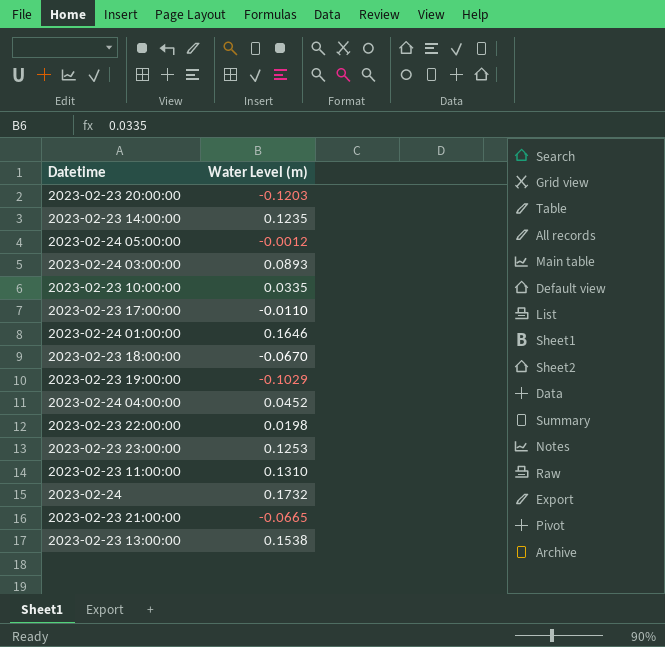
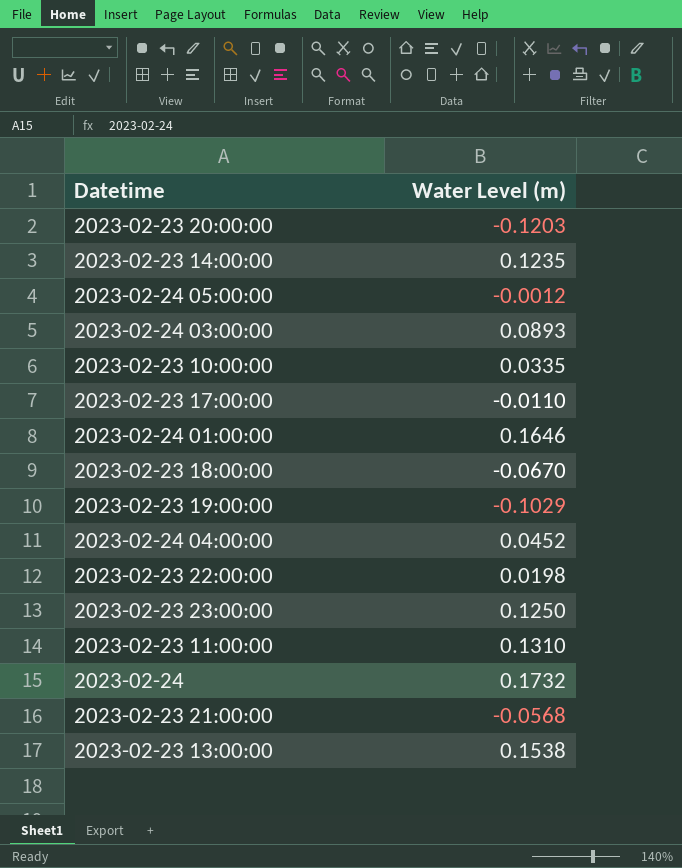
2023-02-23 23:00:00 | Water Level (m): 0.1253 -> 0.1250
2023-02-23 21:00:00 | Water Level (m): -0.0665 -> -0.0568

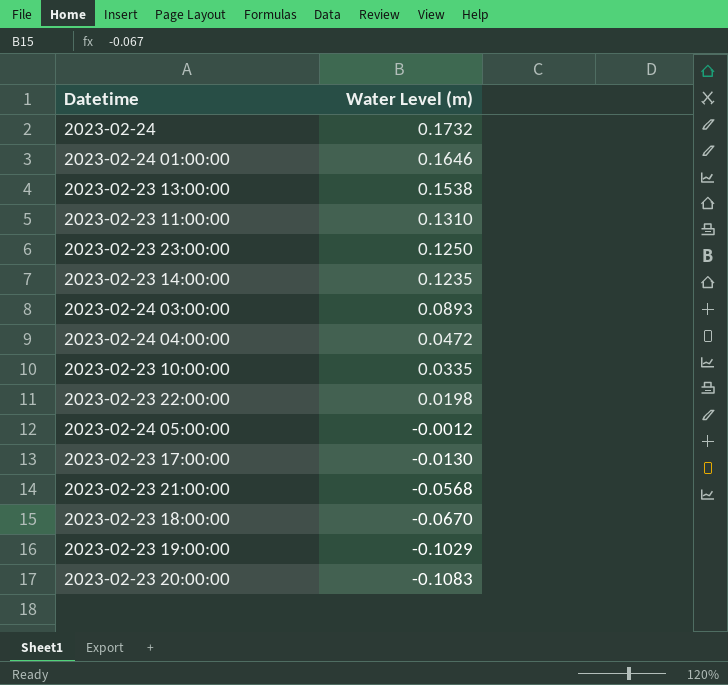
row order: none -> Water Level (m) descending
2023-02-24 04:00:00 | Water Level (m): 0.0452 -> 0.0472
2023-02-23 17:00:00 | Water Level (m): -0.0110 -> -0.0130
2023-02-23 20:00:00 | Water Level (m): -0.1203 -> -0.1083

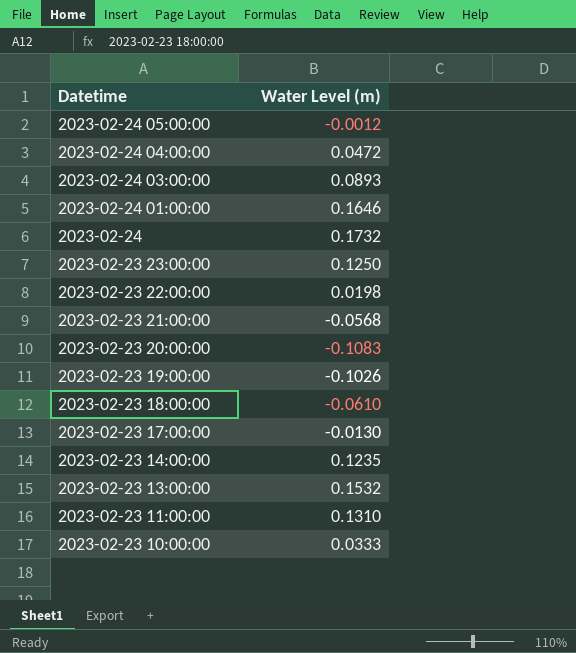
row order: Water Level (m) descending -> Datetime descending
2023-02-23 19:00:00 | Water Level (m): -0.1029 -> -0.1026
2023-02-23 18:00:00 | Water Level (m): -0.0670 -> -0.0610
2023-02-23 13:00:00 | Water Level (m): 0.1538 -> 0.1532
2023-02-23 10:00:00 | Water Level (m): 0.0335 -> 0.0333

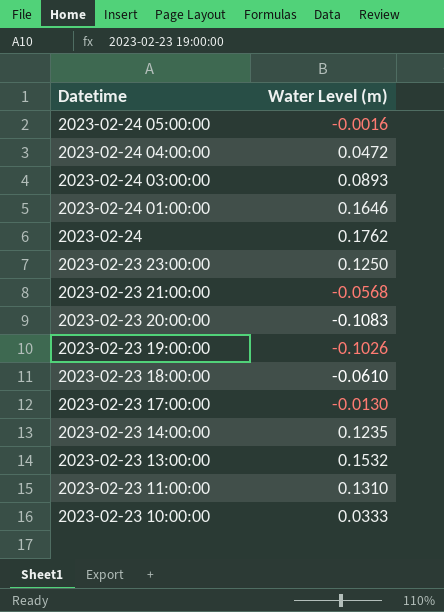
row 2023-02-23 22:00:00: 0.0198 -> none
2023-02-24 05:00:00 | Water Level (m): -0.0012 -> -0.0016
2023-02-24 | Water Level (m): 0.1732 -> 0.1762

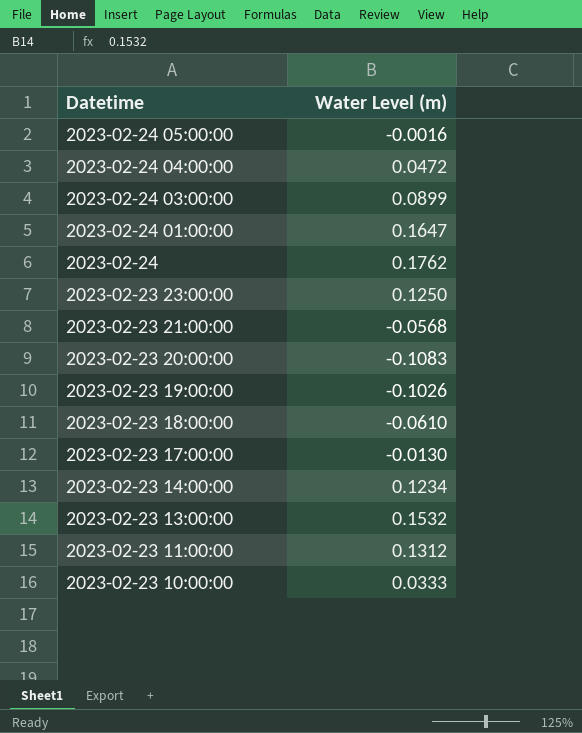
2023-02-24 03:00:00 | Water Level (m): 0.0893 -> 0.0899
2023-02-24 01:00:00 | Water Level (m): 0.1646 -> 0.1647
2023-02-23 14:00:00 | Water Level (m): 0.1235 -> 0.1234
2023-02-23 11:00:00 | Water Level (m): 0.1310 -> 0.1312

